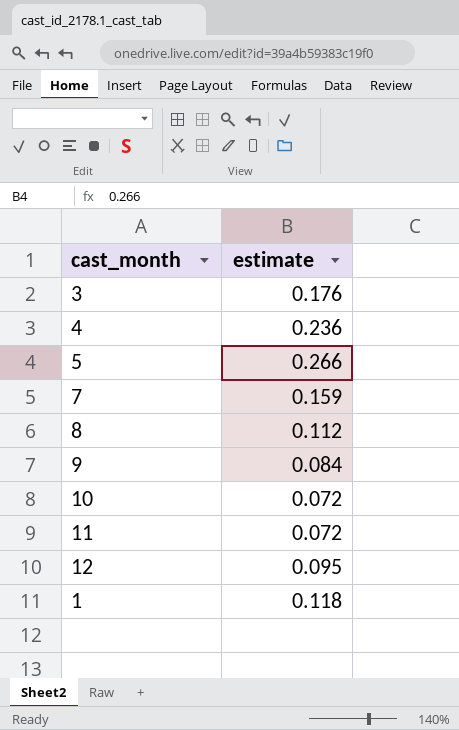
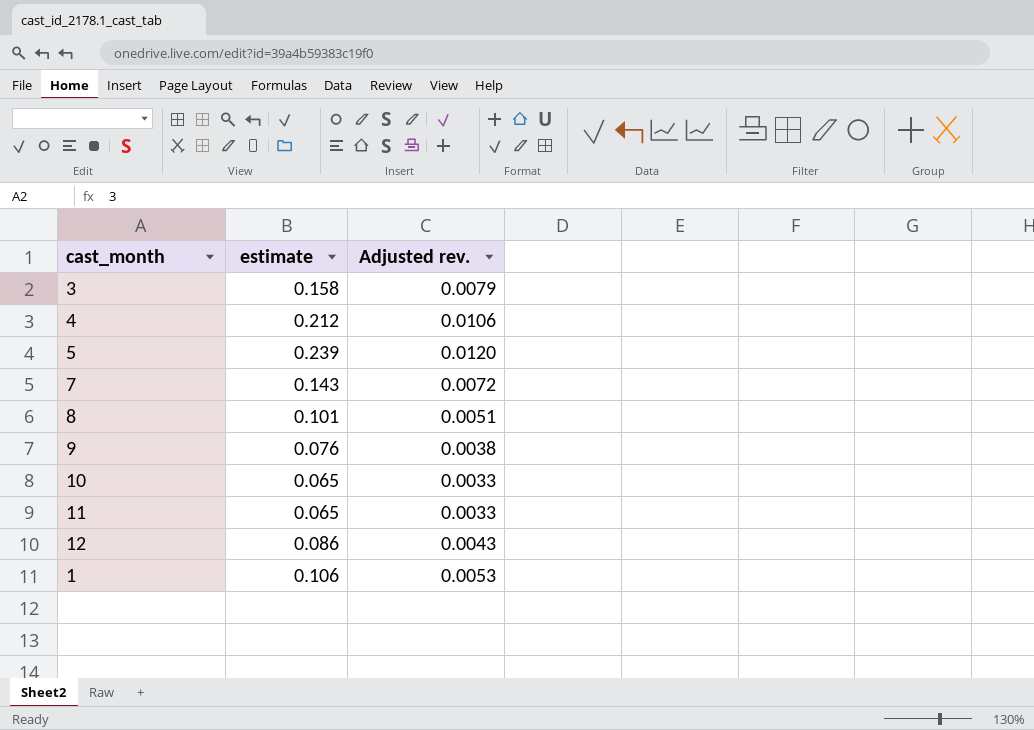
column Adjusted rev. | formula: none -> [estimate] * 0.05
3 | estimate: 0.176 -> 0.158
4 | estimate: 0.236 -> 0.212
5 | estimate: 0.266 -> 0.239
7 | estimate: 0.159 -> 0.143
8 | estimate: 0.112 -> 0.101
9 | estimate: 0.084 -> 0.076
10 | estimate: 0.072 -> 0.065
11 | estimate: 0.072 -> 0.065
12 | estimate: 0.095 -> 0.086
1 | estimate: 0.118 -> 0.106

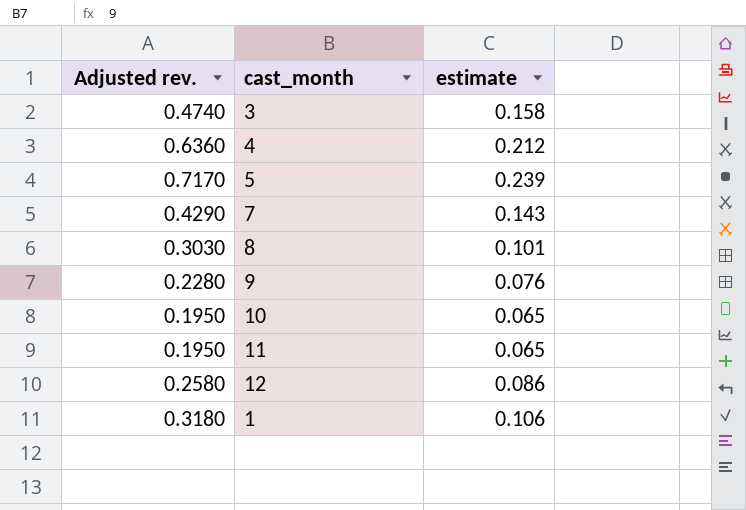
column Adjusted rev. | formula: [estimate] * 0.05 -> [estimate] * 3
column Adjusted rev. | position: 3 -> 1

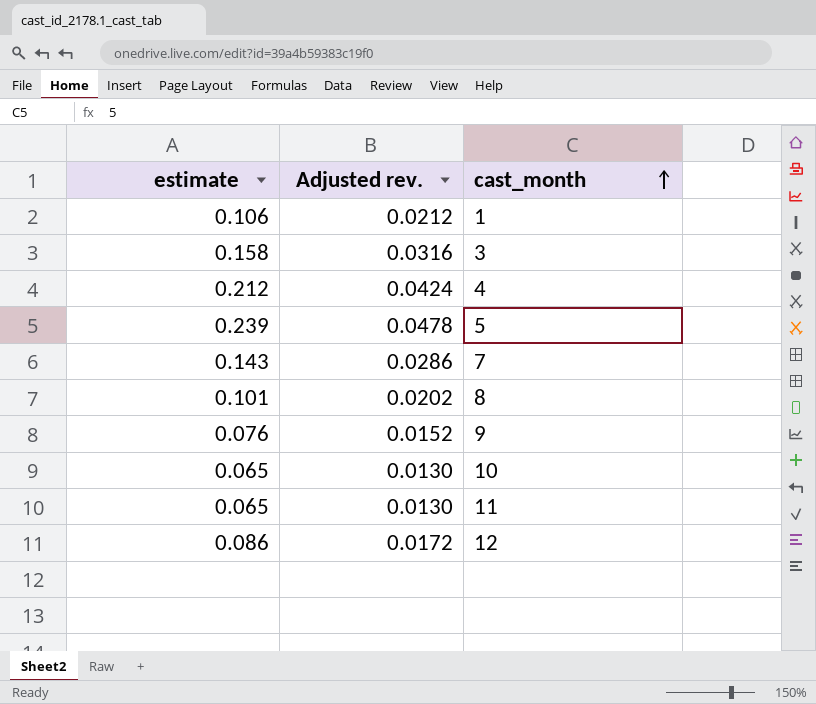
row order: none -> cast_month ascending
column estimate | position: 3 -> 1
column Adjusted rev. | formula: [estimate] * 3 -> [estimate] * 0.2

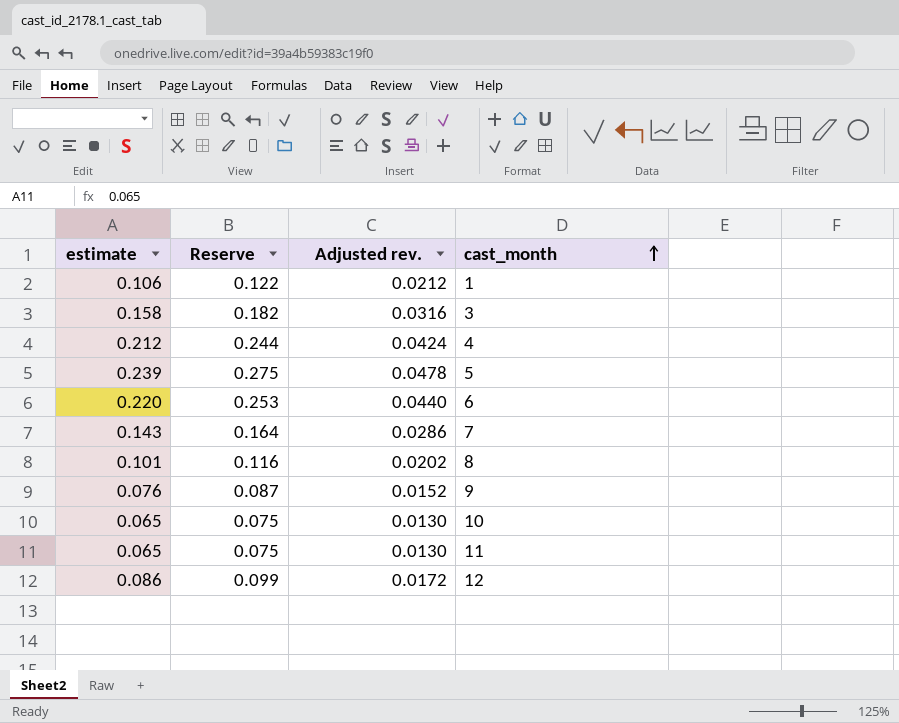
column Reserve | formula: none -> [estimate] * 1.15
row 6: none -> 0.220 | 0.253 | 0.0440

